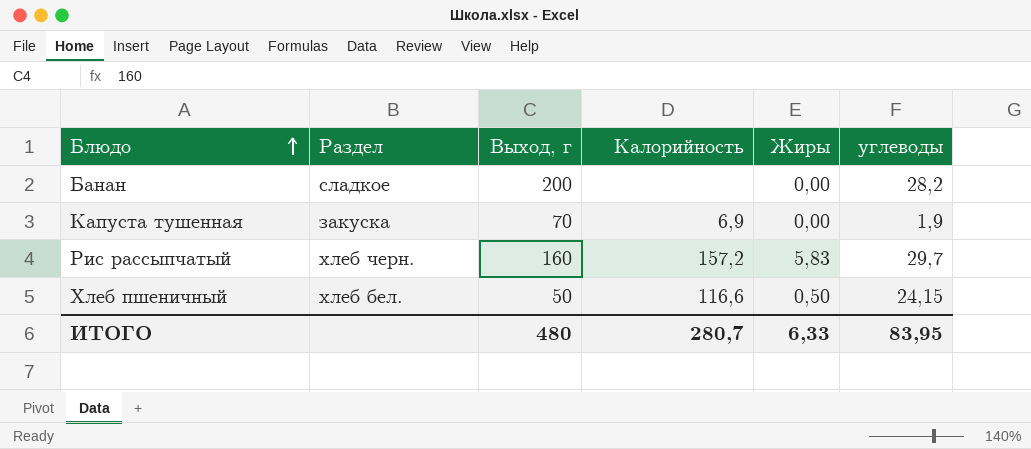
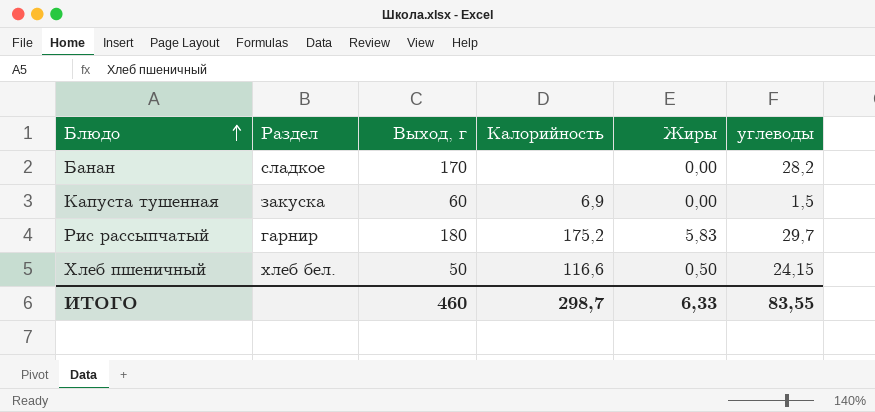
Банан | Выход, г: 200 -> 170
Капуста тушенная | Выход, г: 70 -> 60
Капуста тушенная | углеводы: 1,9 -> 1,5
Рис рассыпчатый | Раздел: хлеб черн. -> гарнир
Рис рассыпчатый | Выход, г: 160 -> 180
Рис рассыпчатый | Калорийность: 157,2 -> 175,2
ИТОГО | Выход, г: 480 -> 460
ИТОГО | Калорийность: 280,7 -> 298,7
ИТОГО | углеводы: 83,95 -> 83,55

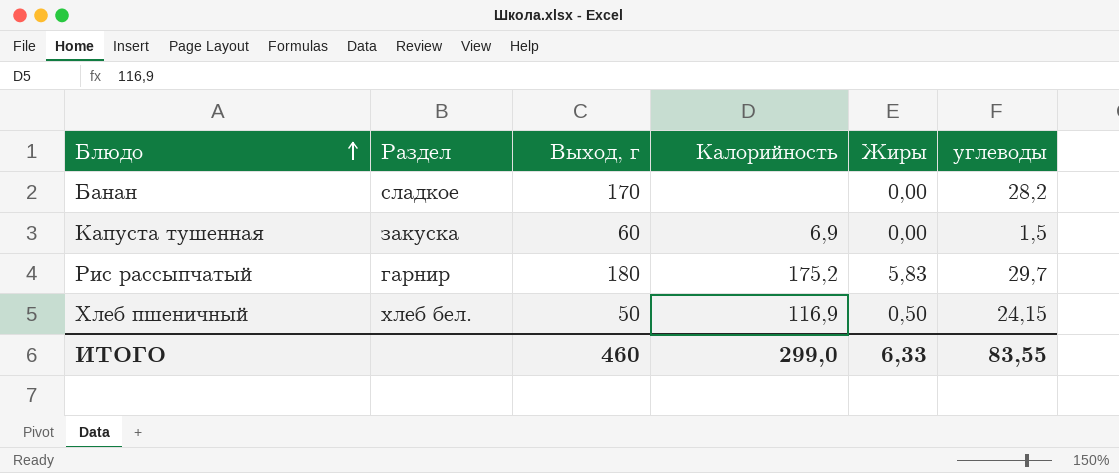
Хлеб пшеничный | Калорийность: 116,6 -> 116,9
ИТОГО | Калорийность: 298,7 -> 299,0

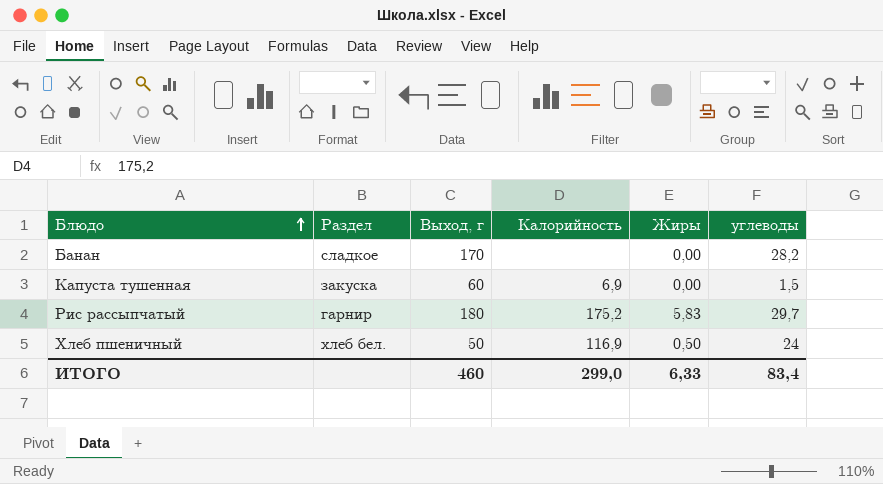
Хлеб пшеничный | углеводы: 24,15 -> 24
ИТОГО | углеводы: 83,55 -> 83,4

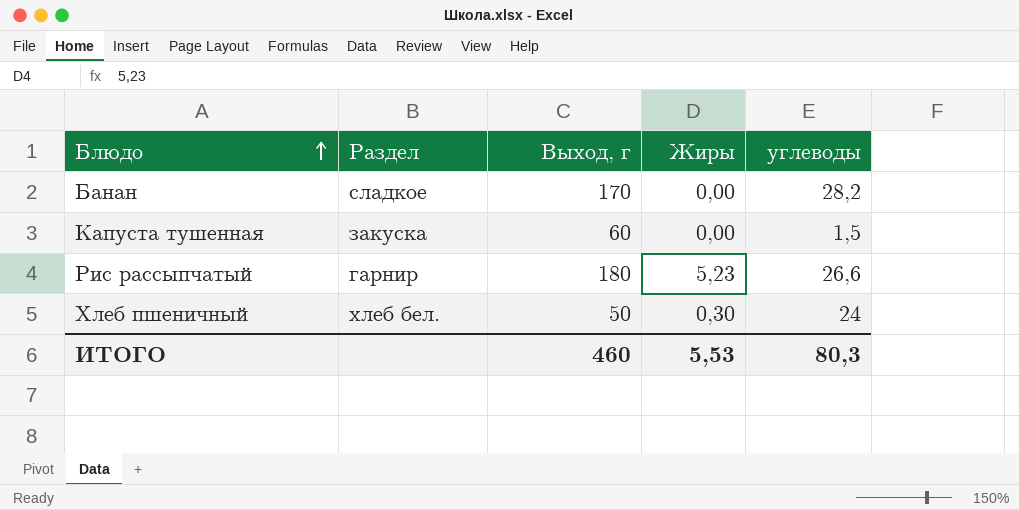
column Калорийность | position: 4 -> none
Рис рассыпчатый | Жиры: 5,83 -> 5,23
Рис рассыпчатый | углеводы: 29,7 -> 26,6
Хлеб пшеничный | Жиры: 0,50 -> 0,30
ИТОГО | Жиры: 6,33 -> 5,53
ИТОГО | углеводы: 83,4 -> 80,3

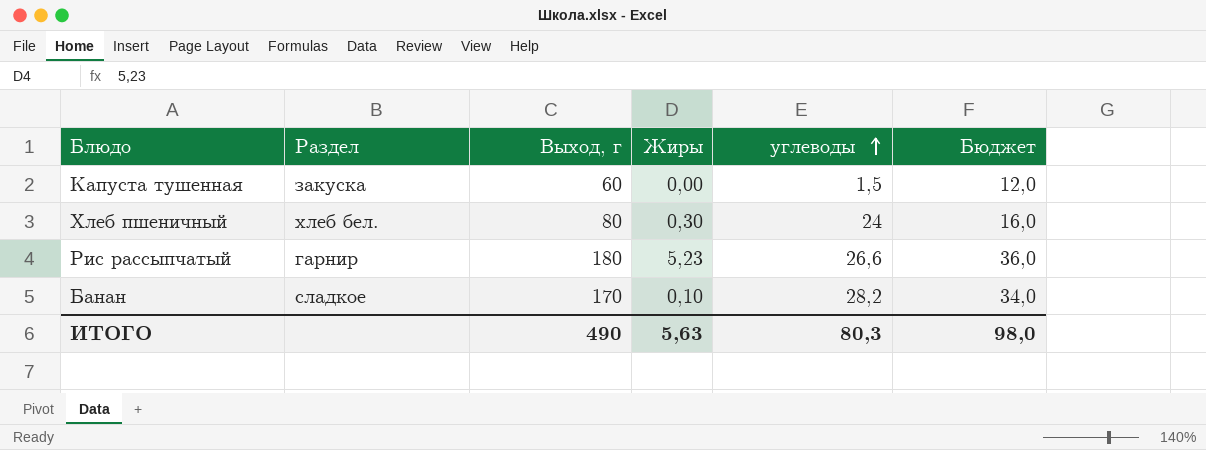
row order: Блюдо ascending -> углеводы ascending
column Бюджет | formula: none -> [Выход, г] * 0,2
Хлеб пшеничный | Выход, г: 50 -> 80
Банан | Жиры: 0,00 -> 0,10
ИТОГО | Выход, г: 460 -> 490
ИТОГО | Жиры: 5,53 -> 5,63

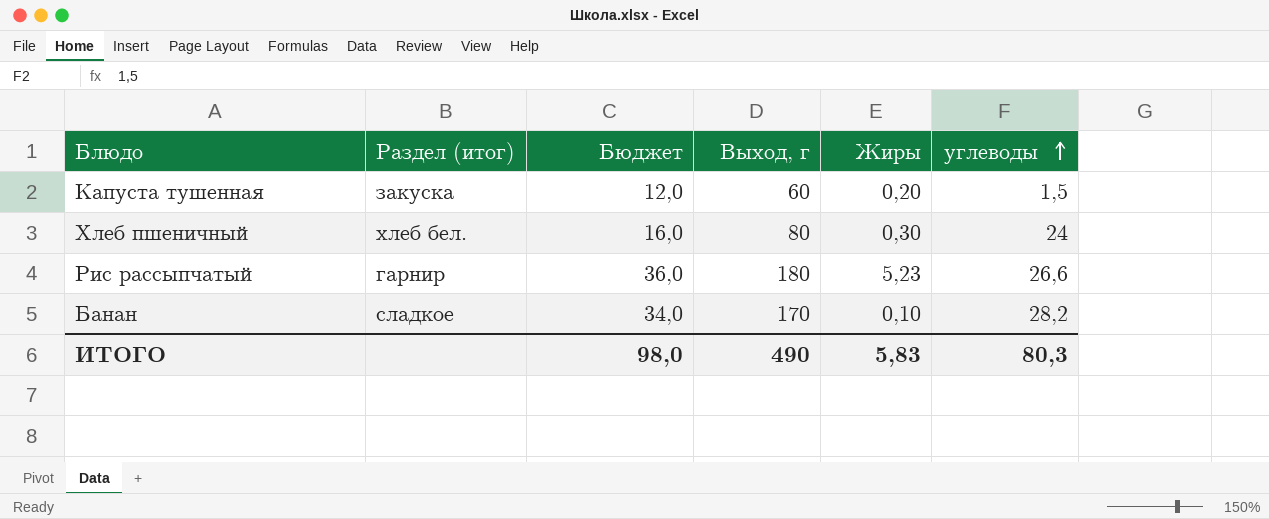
column name: Раздел -> Раздел (итог)
column Бюджет | position: 6 -> 3
Капуста тушенная | Жиры: 0,00 -> 0,20
ИТОГО | Жиры: 5,63 -> 5,83

